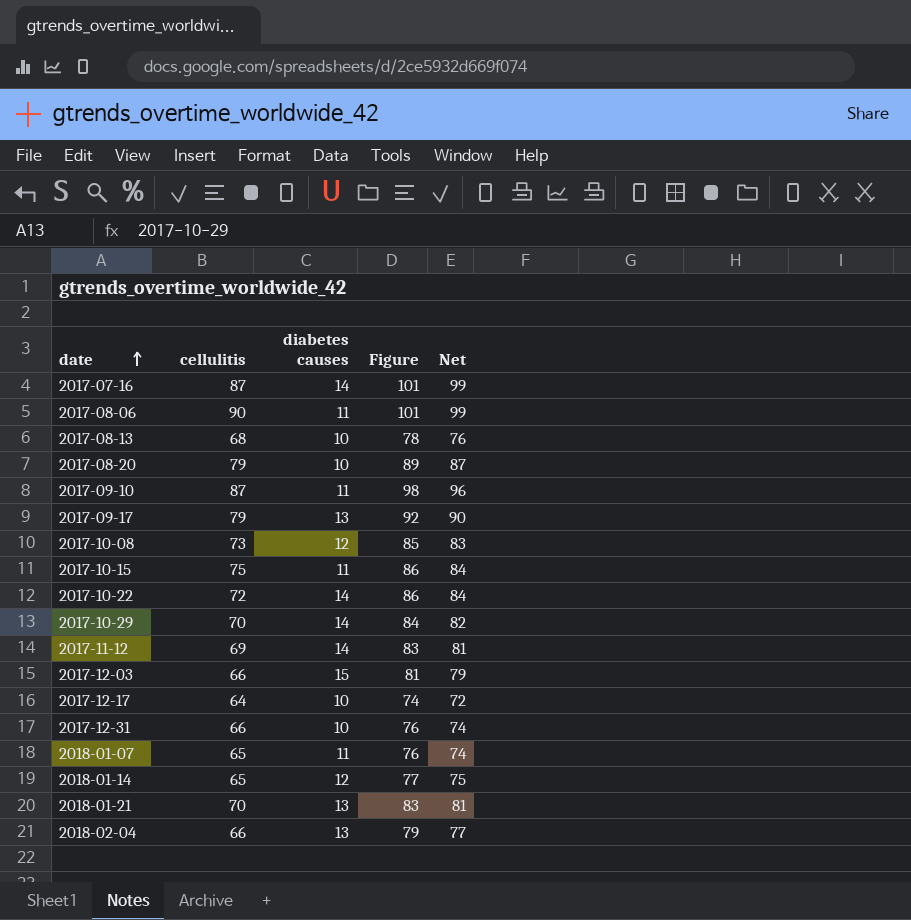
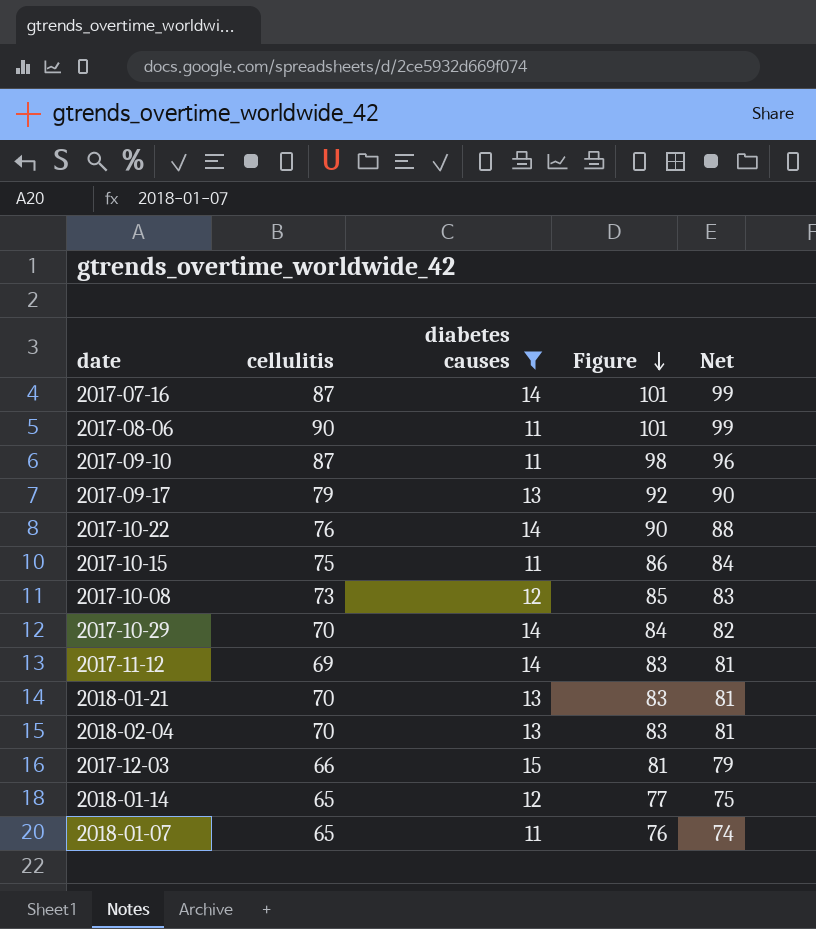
filter: none -> diabetes causes != 10
row order: date ascending -> Figure descending
2017-10-22 | cellulitis: 72 -> 76
2017-10-22 | Figure: 86 -> 90
2017-10-22 | Net: 84 -> 88
2018-02-04 | cellulitis: 66 -> 70
2018-02-04 | Figure: 79 -> 83
2018-02-04 | Net: 77 -> 81

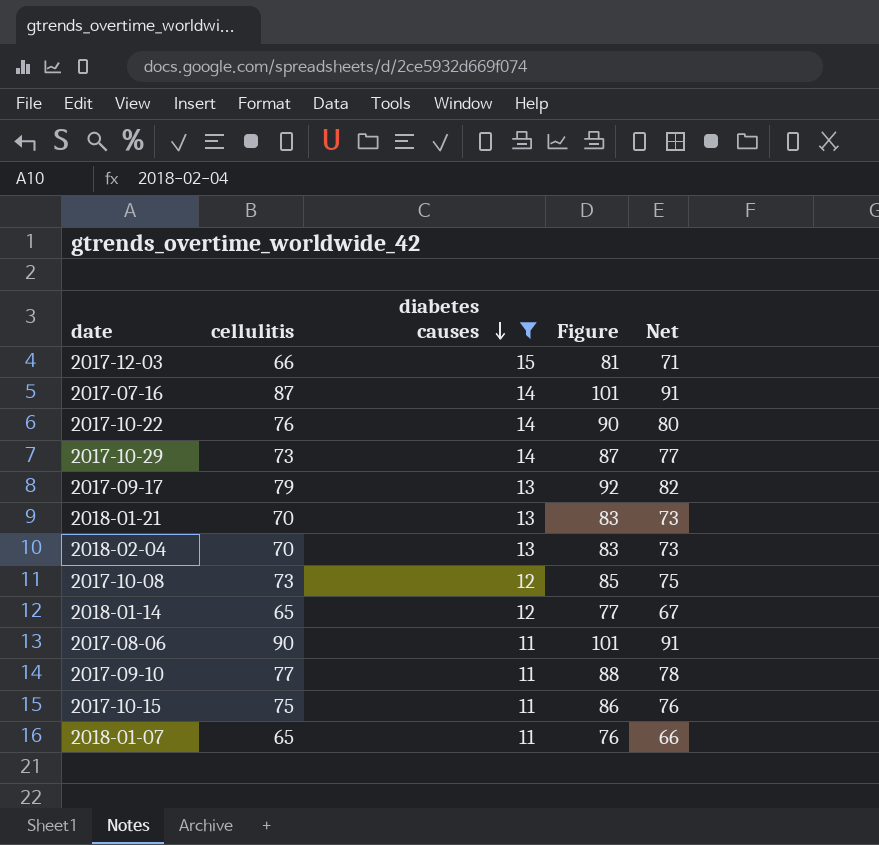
row order: Figure descending -> diabetes causes descending
column Net | formula: [Figure] - 2 -> [Figure] - 10
row 2017-11-12: 69 | 14 | 83 | 81 -> none
2017-10-29 | cellulitis: 70 -> 73
2017-10-29 | Figure: 84 -> 87
2017-09-10 | cellulitis: 87 -> 77
2017-09-10 | Figure: 98 -> 88

